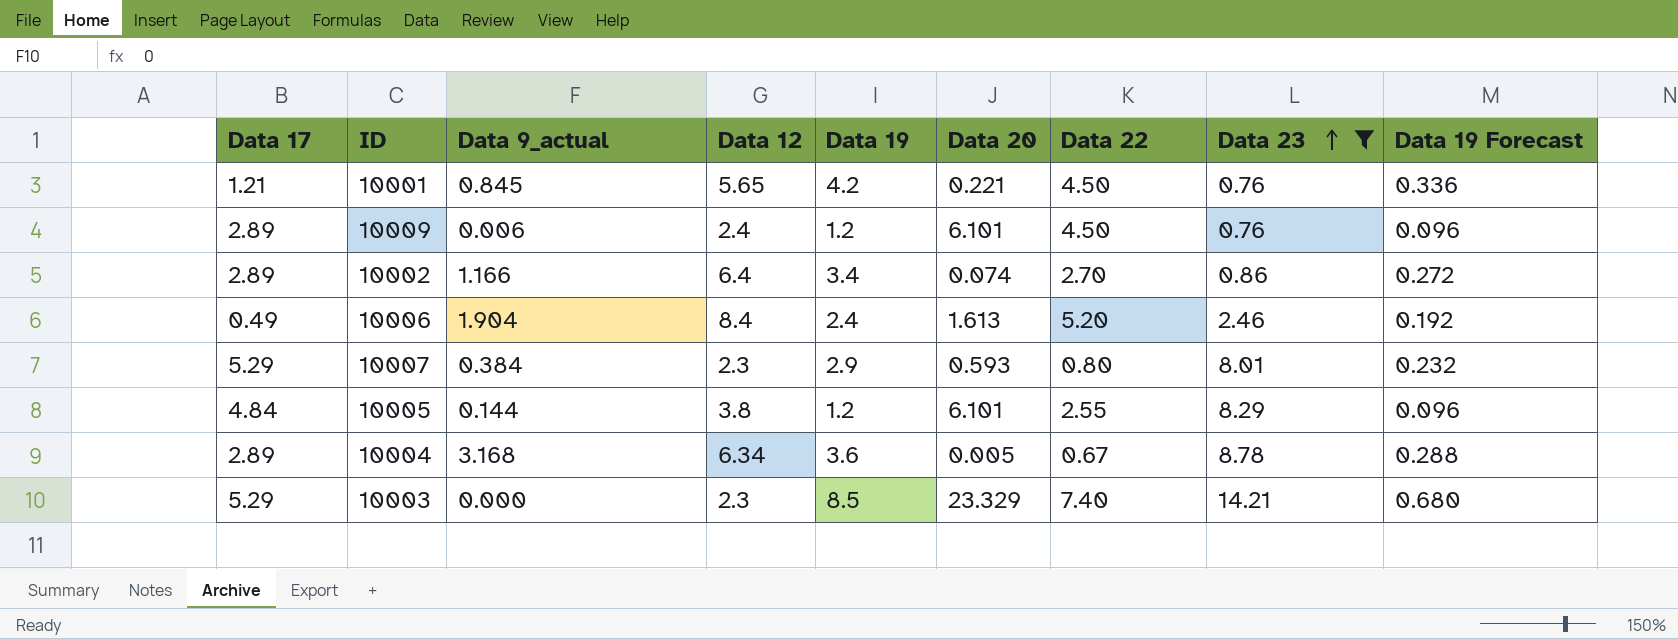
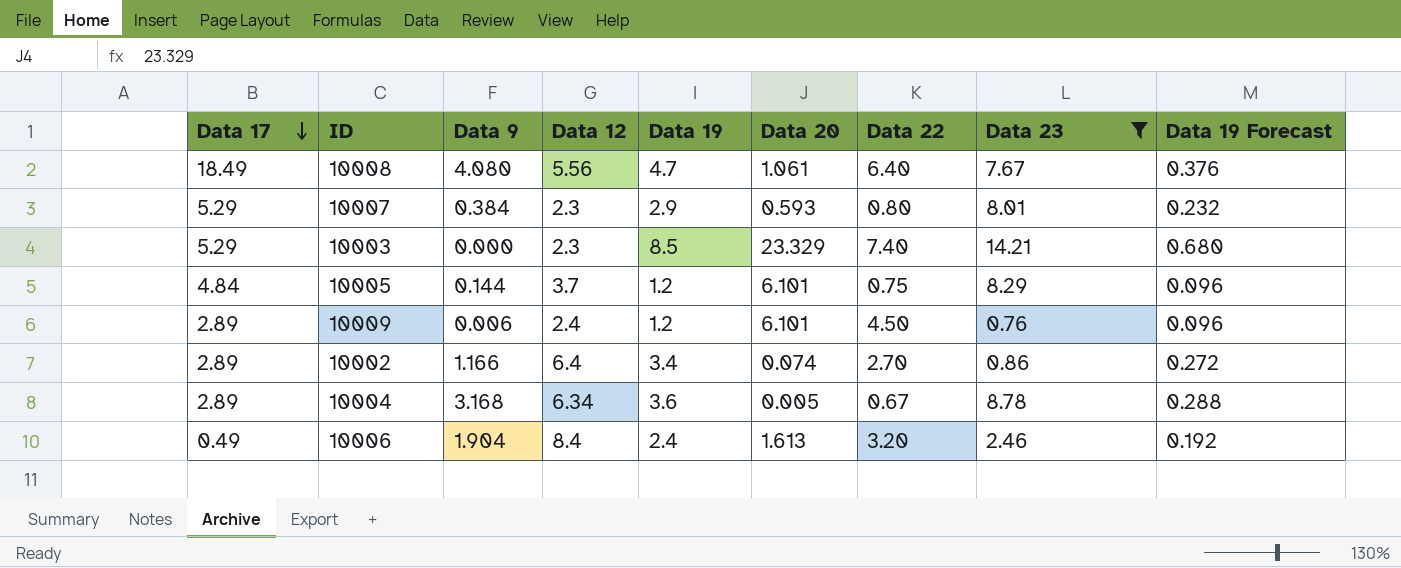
row order: Data 23 ascending -> Data 17 descending
column name: Data 9_actual -> Data 9
row 10001: 1.21 | 0.845 | 5.65 | 4.2 | 0.221 | 4.50 | 0.76 | 0.336 -> none
row 10008: none -> 18.49 | 4.080 | 5.56 | 4.7 | 1.061 | 6.40 | 7.67 | 0.376
10005 | Data 12: 3.8 -> 3.7
10005 | Data 22: 2.55 -> 0.75
10006 | Data 22: 5.20 -> 3.20

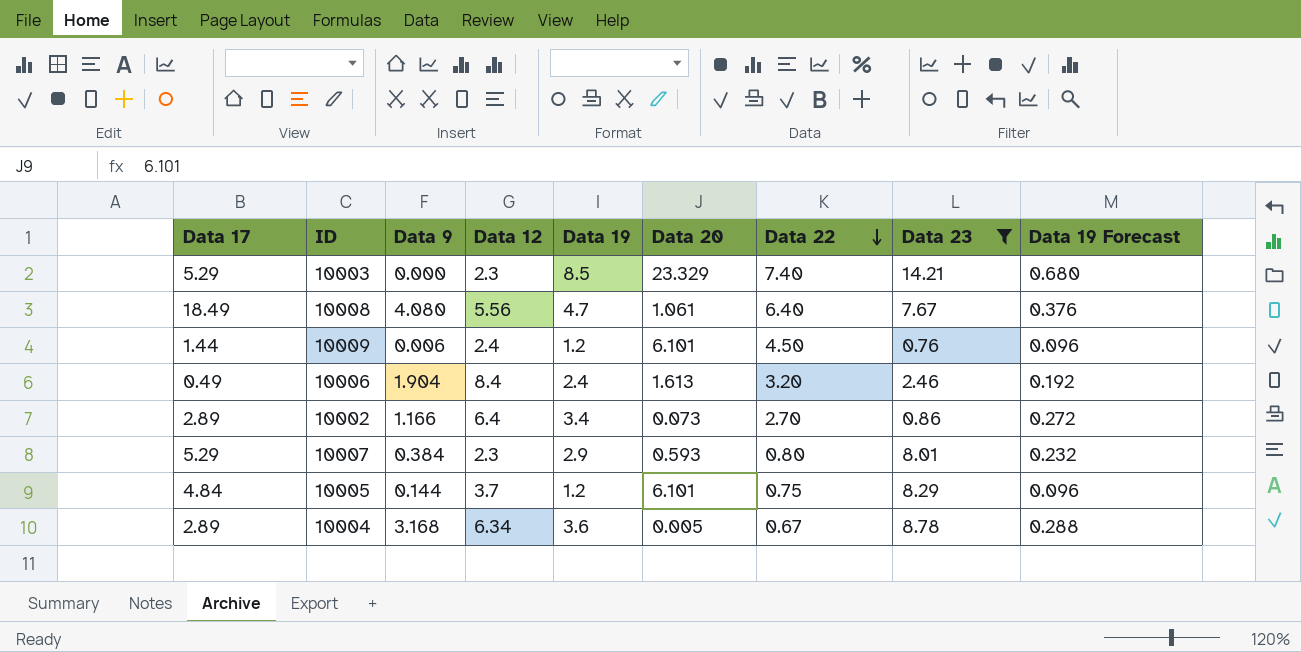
row order: Data 17 descending -> Data 22 descending
10009 | Data 17: 2.89 -> 1.44
10002 | Data 20: 0.074 -> 0.073

